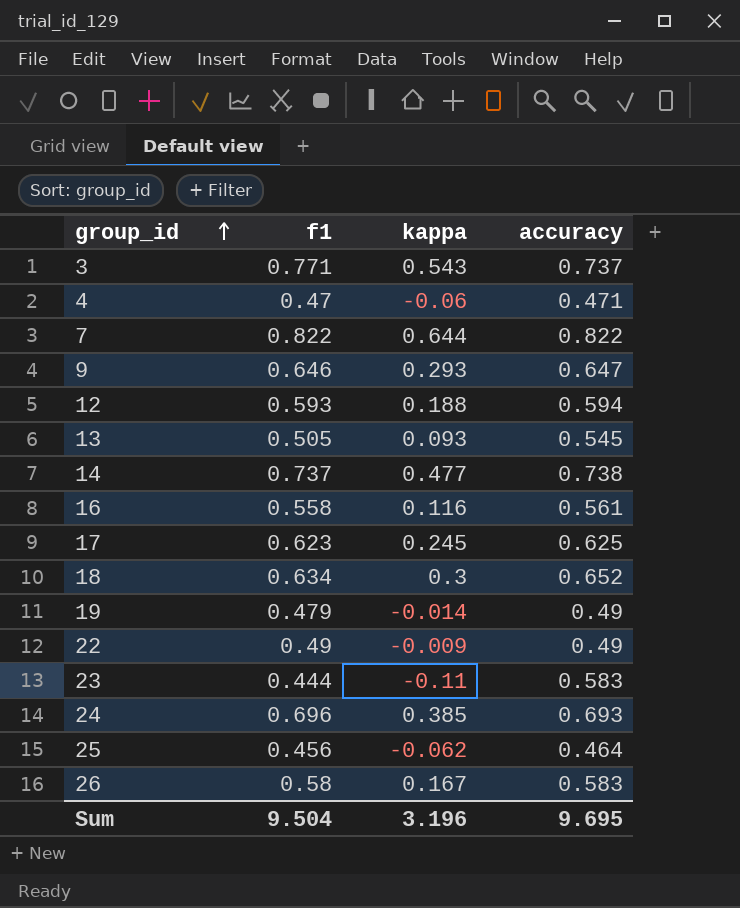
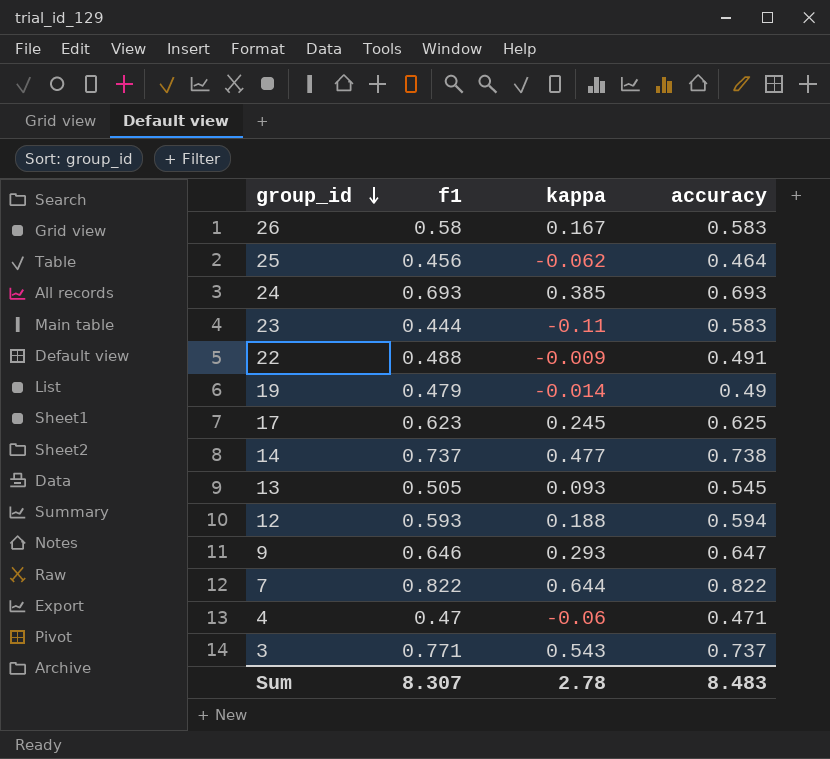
row order: group_id ascending -> group_id descending
row 16: 0.558 | 0.116 | 0.561 -> none
row 18: 0.634 | 0.3 | 0.652 -> none
24 | f1: 0.696 -> 0.693
22 | f1: 0.49 -> 0.488
22 | accuracy: 0.49 -> 0.491
Sum | f1: 9.504 -> 8.307
Sum | kappa: 3.196 -> 2.78
Sum | accuracy: 9.695 -> 8.483

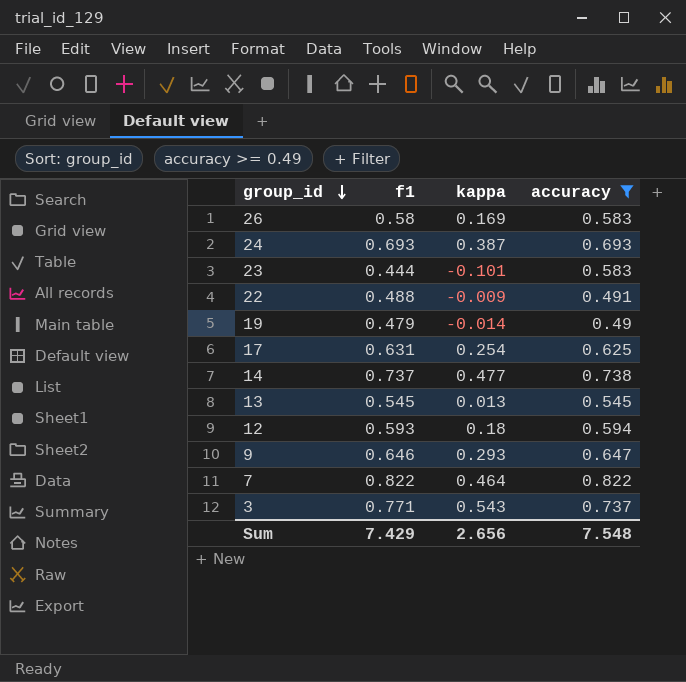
filter: none -> accuracy >= 0.49
26 | kappa: 0.167 -> 0.169
24 | kappa: 0.385 -> 0.387
23 | kappa: -0.11 -> -0.101
17 | f1: 0.623 -> 0.631
17 | kappa: 0.245 -> 0.254
13 | f1: 0.505 -> 0.545
13 | kappa: 0.093 -> 0.013
12 | kappa: 0.188 -> 0.18
7 | kappa: 0.644 -> 0.464
Sum | f1: 8.307 -> 7.429
Sum | kappa: 2.78 -> 2.656
Sum | accuracy: 8.483 -> 7.548

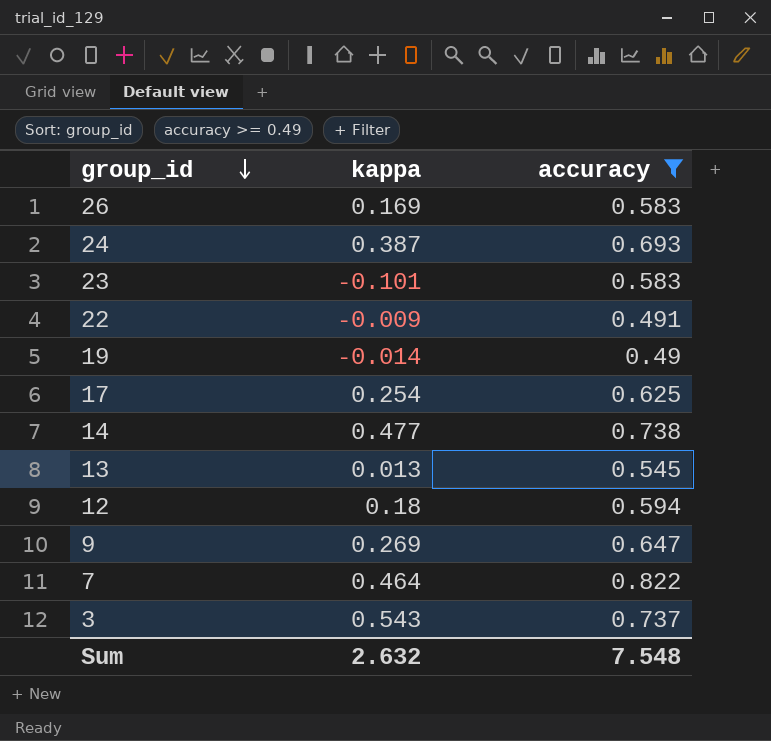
column f1 | position: 2 -> none
9 | kappa: 0.293 -> 0.269
Sum | kappa: 2.656 -> 2.632

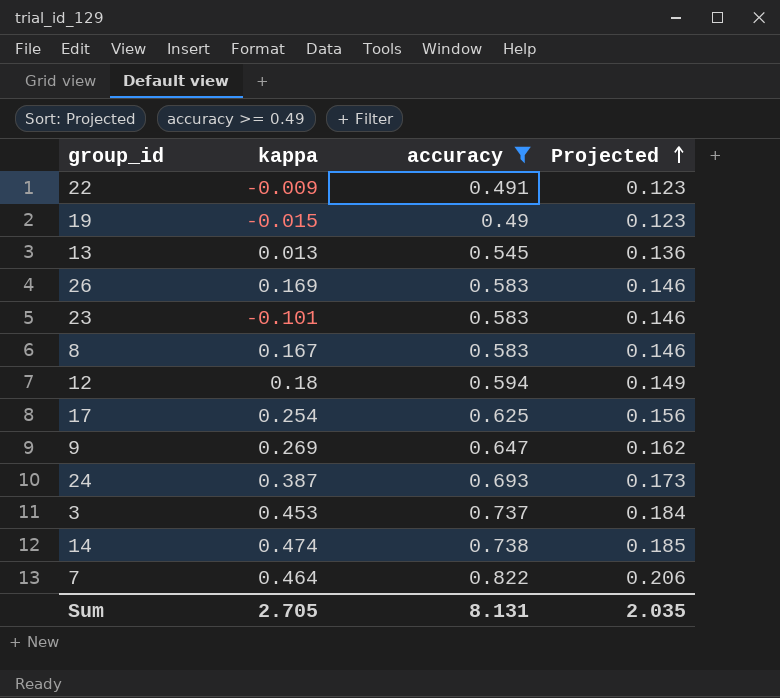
row order: group_id descending -> Projected ascending
column Projected | formula: none -> [accuracy] * 0.25
19 | kappa: -0.014 -> -0.015
row 8: none -> 0.167 | 0.583 | 0.146
3 | kappa: 0.543 -> 0.453
14 | kappa: 0.477 -> 0.474
Sum | kappa: 2.632 -> 2.705
Sum | accuracy: 7.548 -> 8.131

